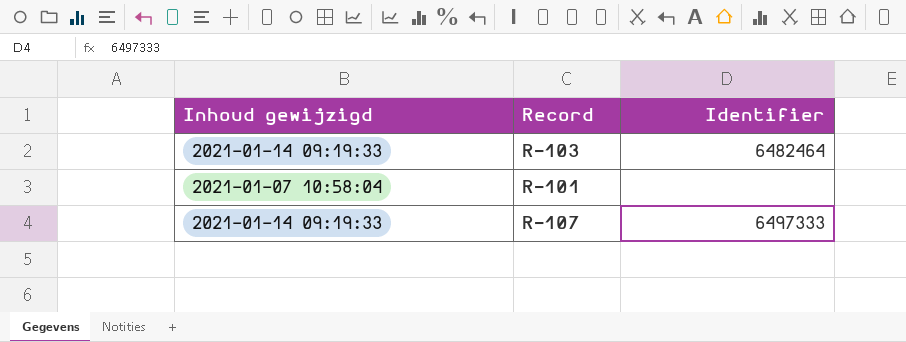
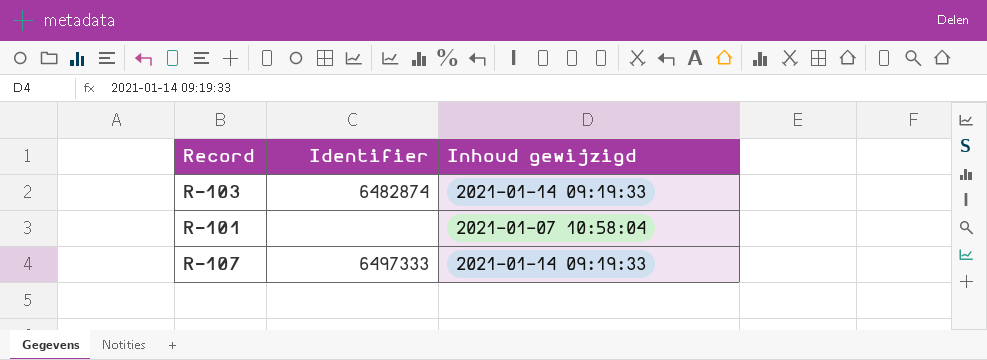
column Inhoud gewijzigd | position: 1 -> 3
R-103 | Identifier: 6482464 -> 6482874

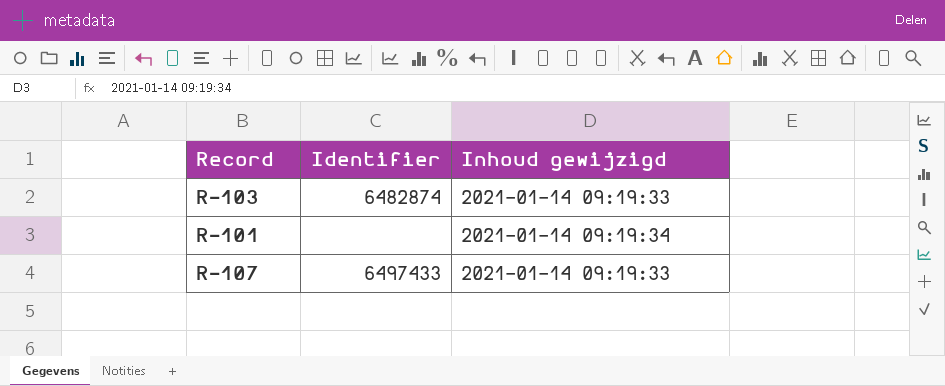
R-101 | Inhoud gewijzigd: 2021-01-07 10:58:04 -> 2021-01-14 09:19:34
R-107 | Identifier: 6497333 -> 6497433

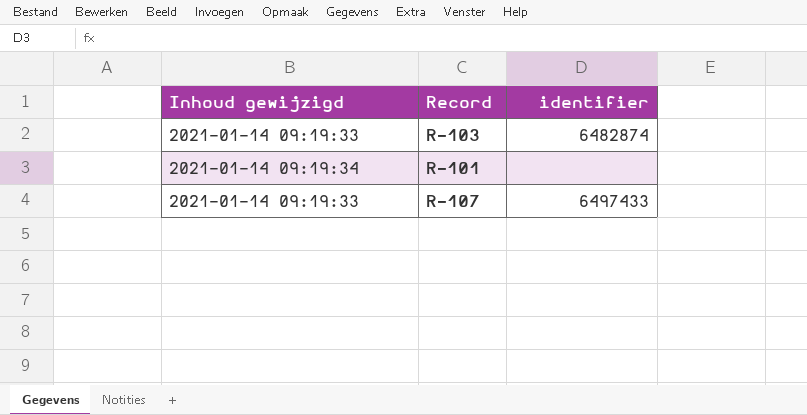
column Inhoud gewijzigd | position: 3 -> 1
column name: Identifier -> identifier

